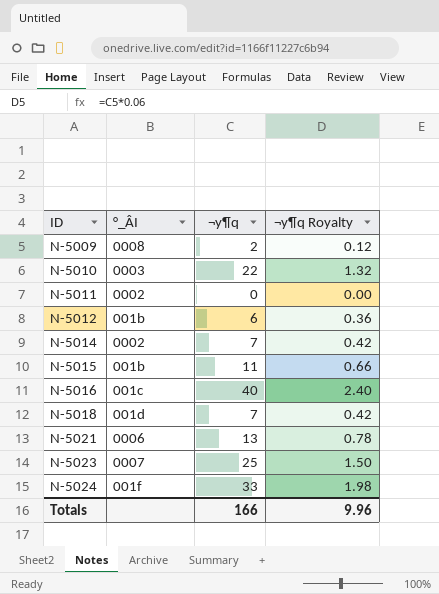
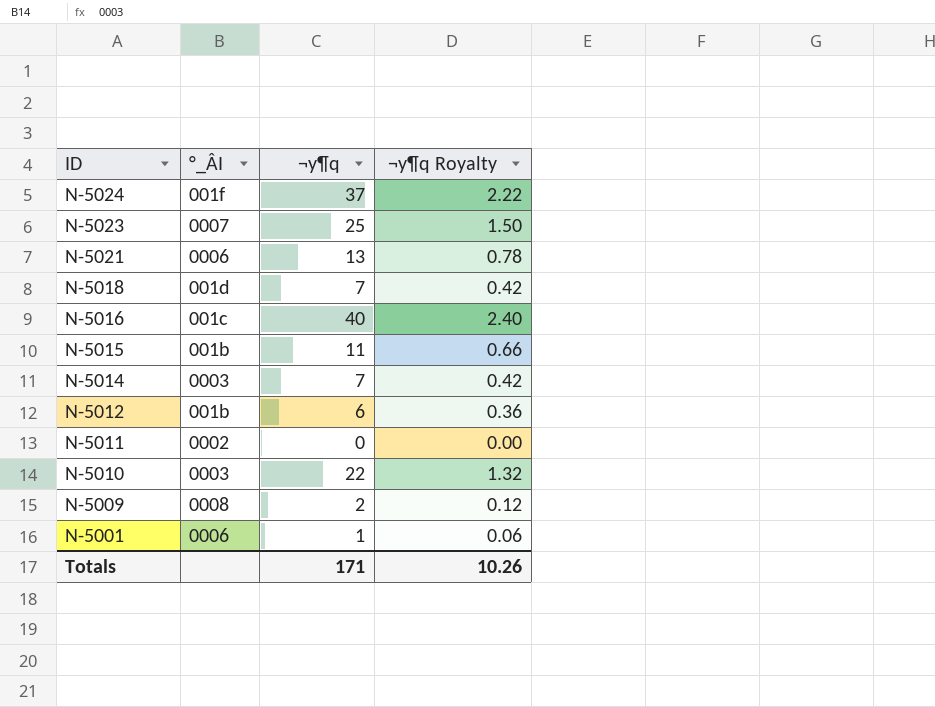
row order: ID ascending -> ID descending
N-5024 | ¬y¶q: 33 -> 37
N-5024 | ¬y¶q Royalty: 1.98 -> 2.22
N-5014 | °_ÂI: 0002 -> 0003
row N-5001: none -> 0006 | 1 | 0.06
Totals | ¬y¶q: 166 -> 171
Totals | ¬y¶q Royalty: 9.96 -> 10.26

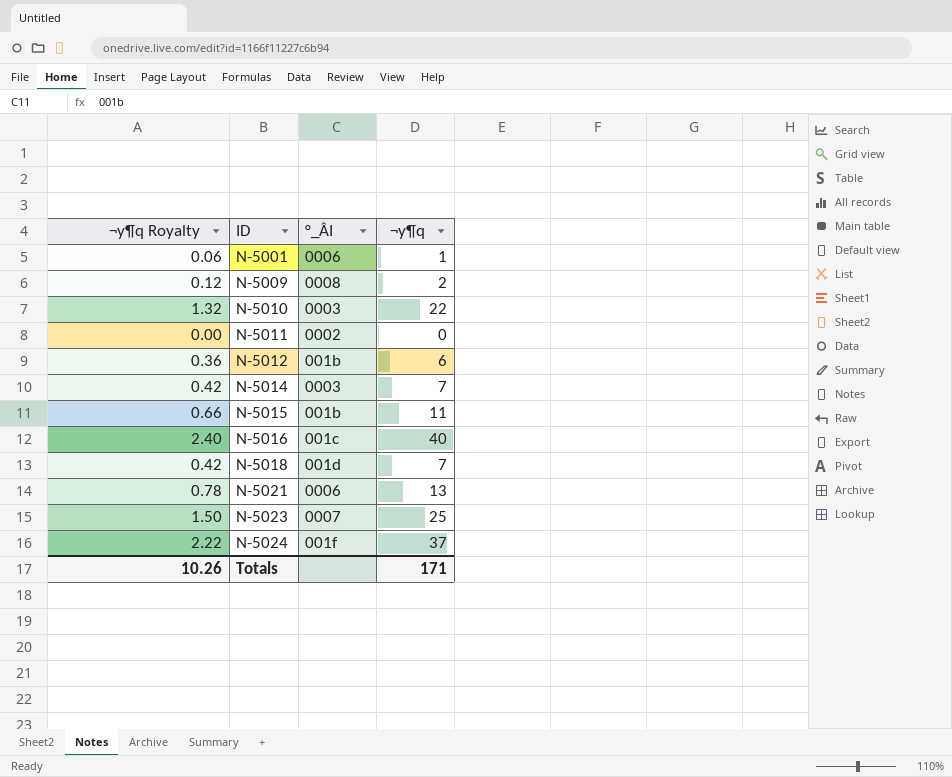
row order: ID descending -> ID ascending
column ¬y¶q Royalty | position: 4 -> 1

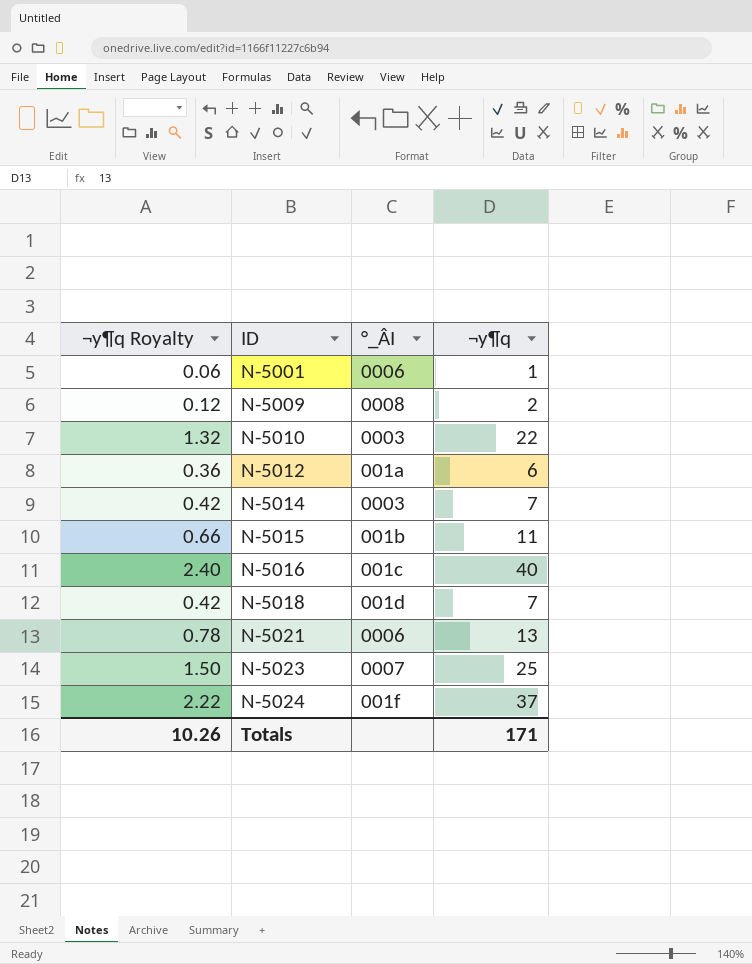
row N-5011: 0.00 | 0002 | 0 -> none
N-5012 | °_ÂI: 001b -> 001a

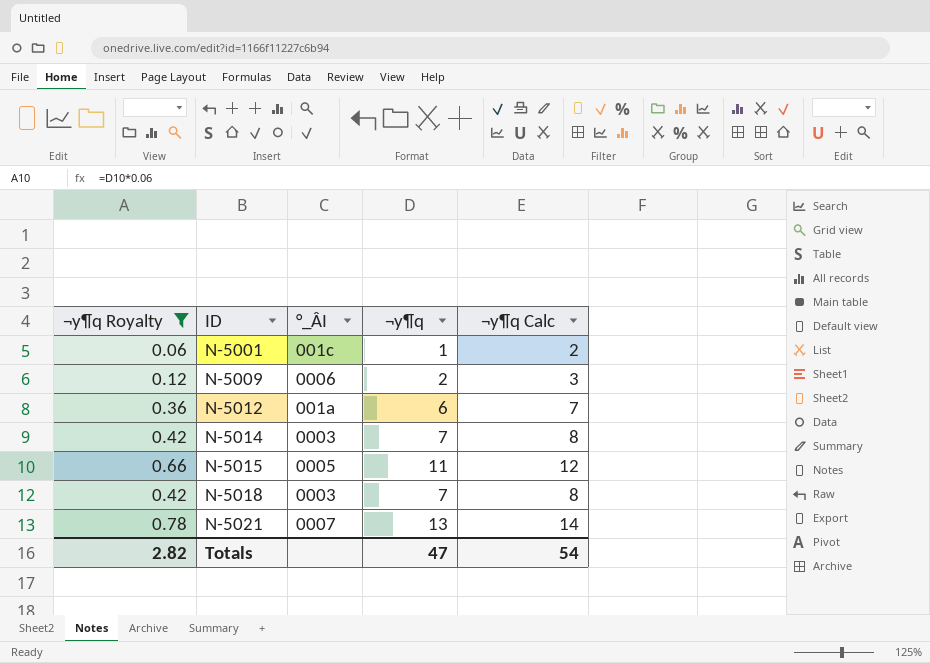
filter: none -> ¬y¶q Royalty <= 0.78
column ¬y¶q Calc | formula: none -> [¬y¶q] + 1
N-5001 | °_ÂI: 0006 -> 001c
N-5009 | °_ÂI: 0008 -> 0006
N-5015 | °_ÂI: 001b -> 0005
N-5018 | °_ÂI: 001d -> 0003
N-5021 | °_ÂI: 0006 -> 0007
Totals | ¬y¶q Royalty: 10.26 -> 2.82
Totals | ¬y¶q: 171 -> 47

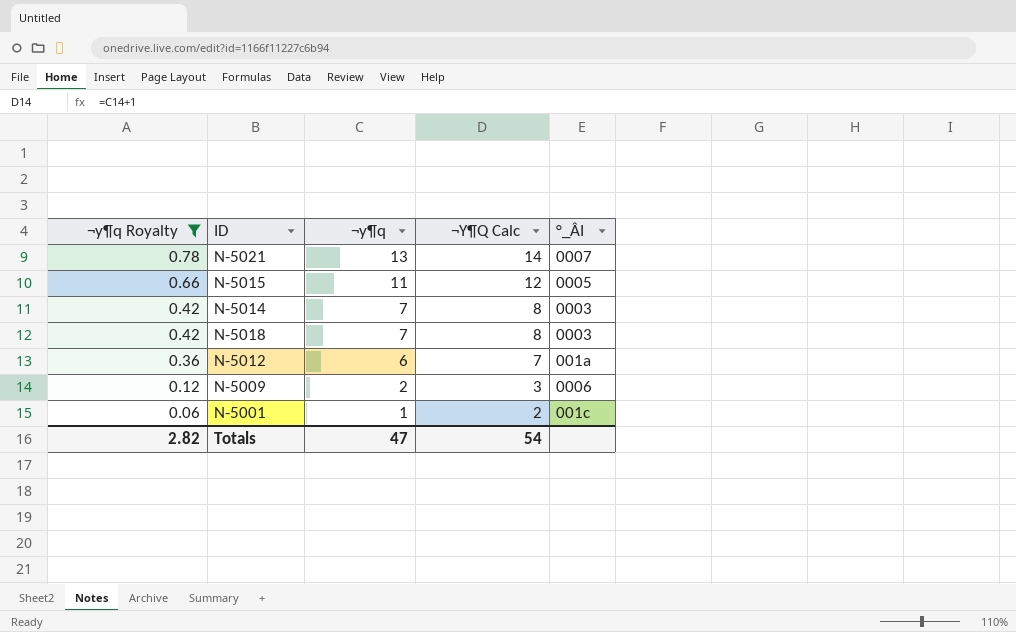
row order: ID ascending -> ¬y¶q Royalty descending
column name: ¬y¶q Calc -> ¬Y¶Q Calc
column °_ÂI | position: 3 -> 5

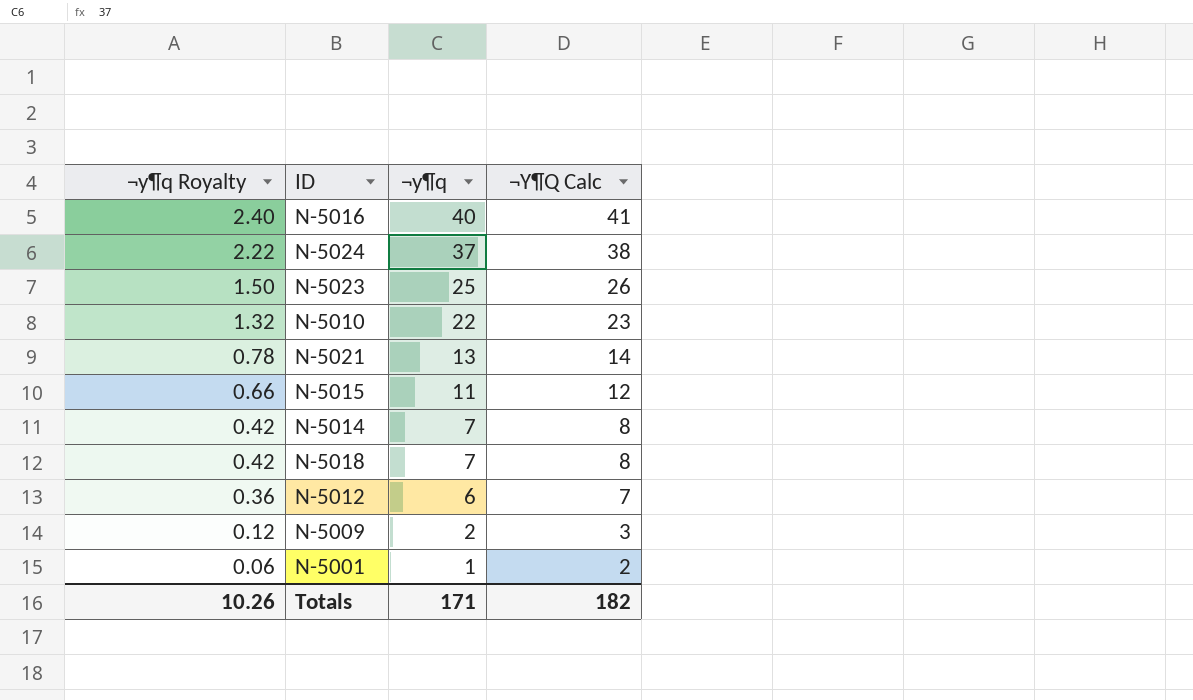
filter: ¬y¶q Royalty <= 0.78 -> none
column °_ÂI | position: 5 -> none
Totals | ¬y¶q Royalty: 2.82 -> 10.26
Totals | ¬y¶q: 47 -> 171
Totals | ¬Y¶Q Calc: 54 -> 182

